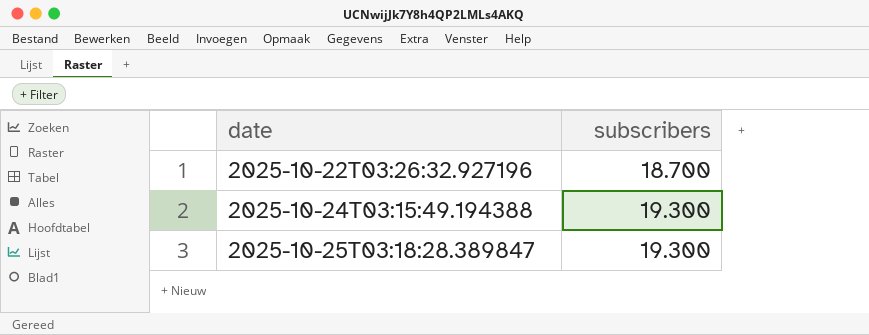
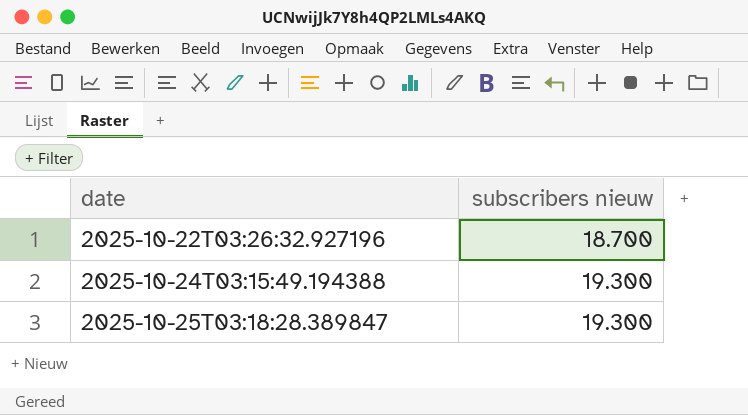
column name: subscribers -> subscribers nieuw

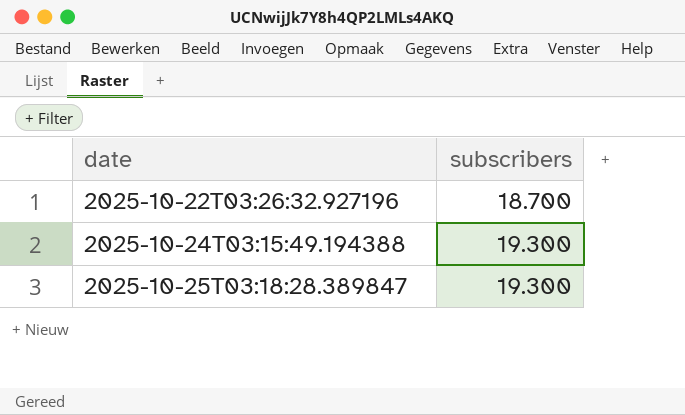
column name: subscribers nieuw -> subscribers

